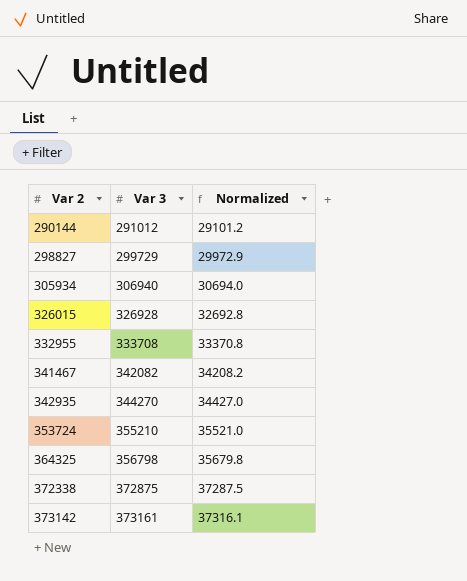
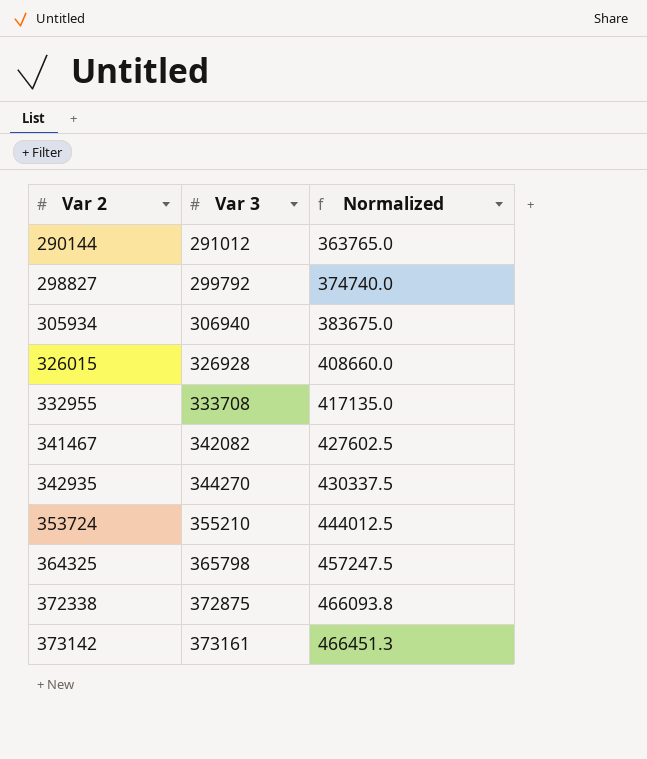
column Normalized | formula: [Var 3] * 0.1 -> [Var 3] * 1.25
298827 | Var 3: 299729 -> 299792
364325 | Var 3: 356798 -> 365798

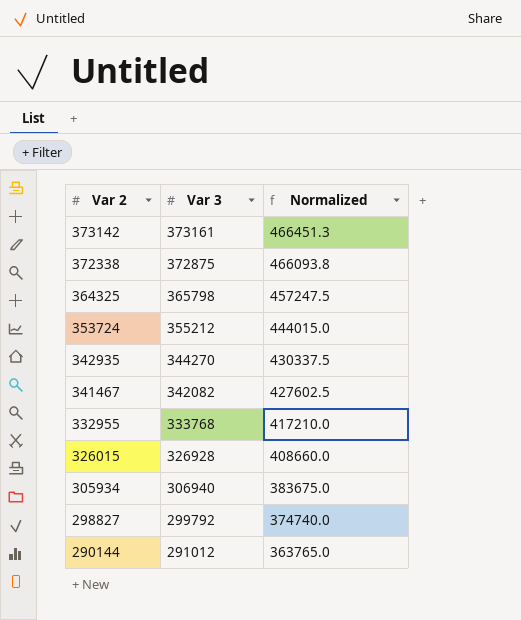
row order: Var 2 ascending -> Var 2 descending
353724 | Var 3: 355210 -> 355212
353724 | Normalized: 444012.5 -> 444015.0
332955 | Var 3: 333708 -> 333768
332955 | Normalized: 417135.0 -> 417210.0

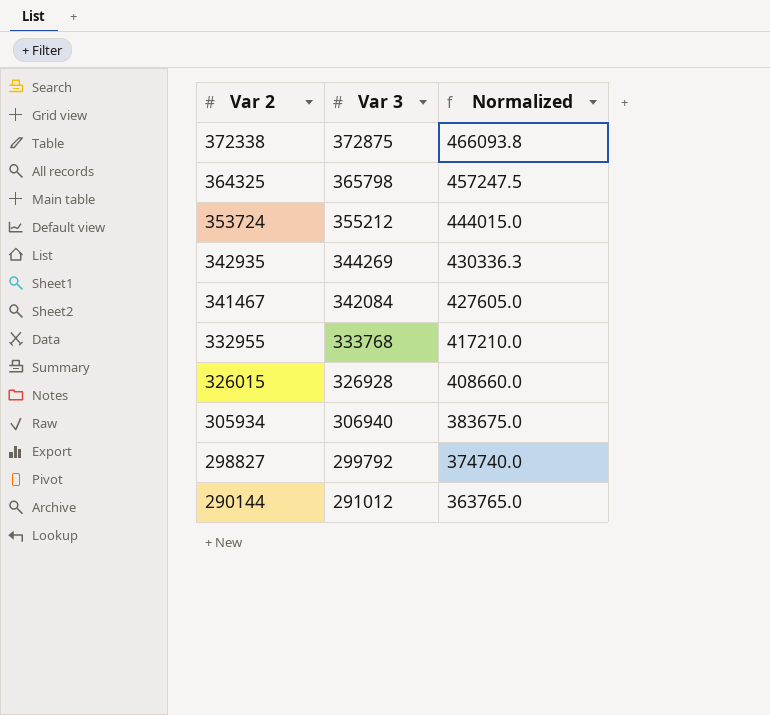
row 373142: 373161 | 466451.3 -> none
342935 | Var 3: 344270 -> 344269
342935 | Normalized: 430337.5 -> 430336.3
341467 | Var 3: 342082 -> 342084
341467 | Normalized: 427602.5 -> 427605.0

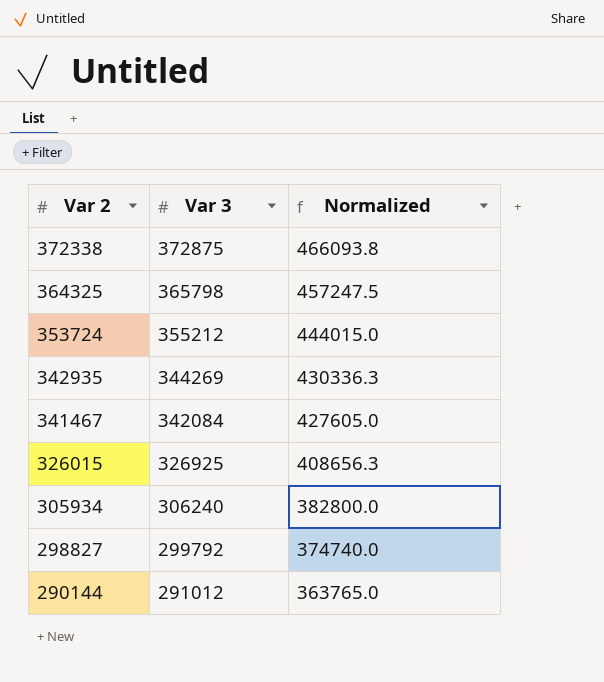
row 332955: 333768 | 417210.0 -> none
326015 | Var 3: 326928 -> 326925
326015 | Normalized: 408660.0 -> 408656.3
305934 | Var 3: 306940 -> 306240
305934 | Normalized: 383675.0 -> 382800.0

